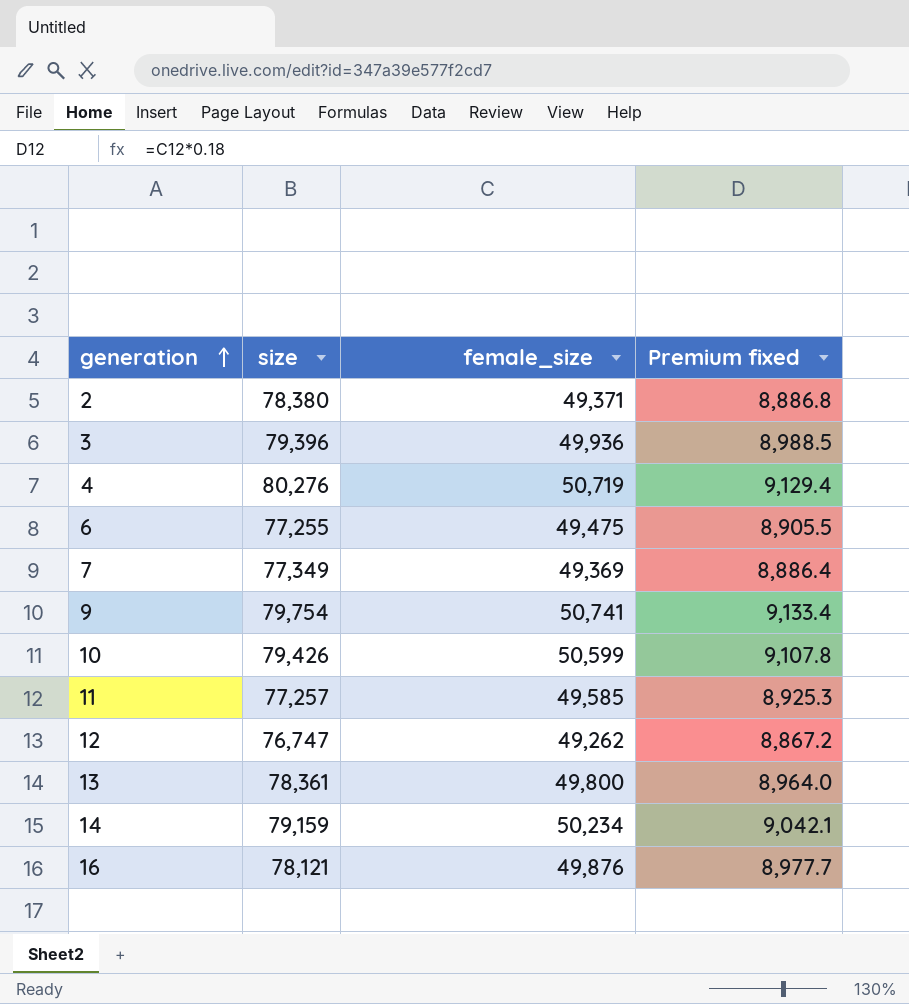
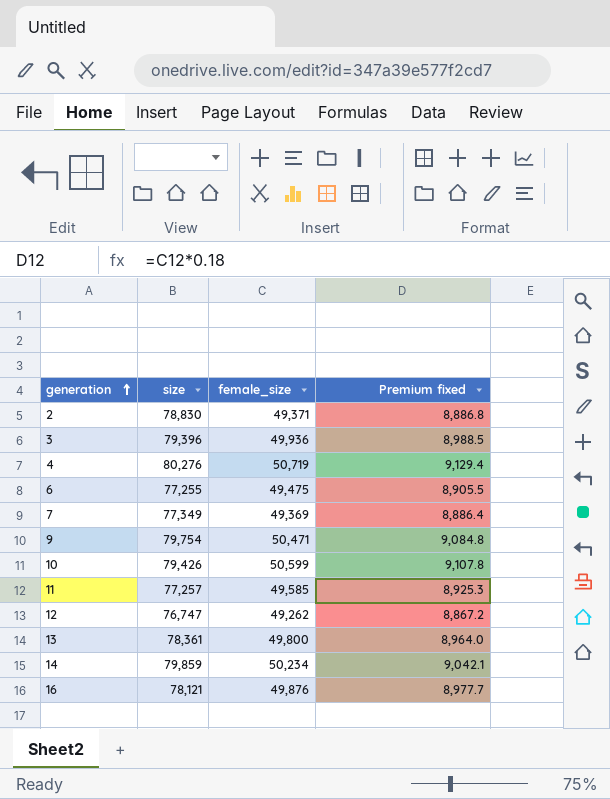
2 | size: 78,380 -> 78,830
9 | female_size: 50,741 -> 50,471
9 | Premium fixed: 9,133.4 -> 9,084.8
14 | size: 79,159 -> 79,859

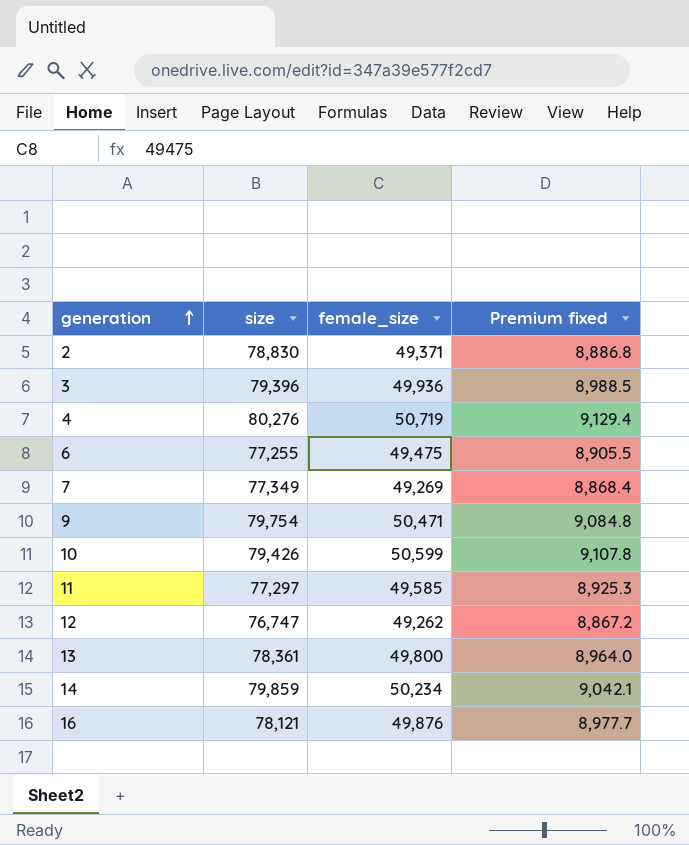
7 | female_size: 49,369 -> 49,269
7 | Premium fixed: 8,886.4 -> 8,868.4
11 | size: 77,257 -> 77,297

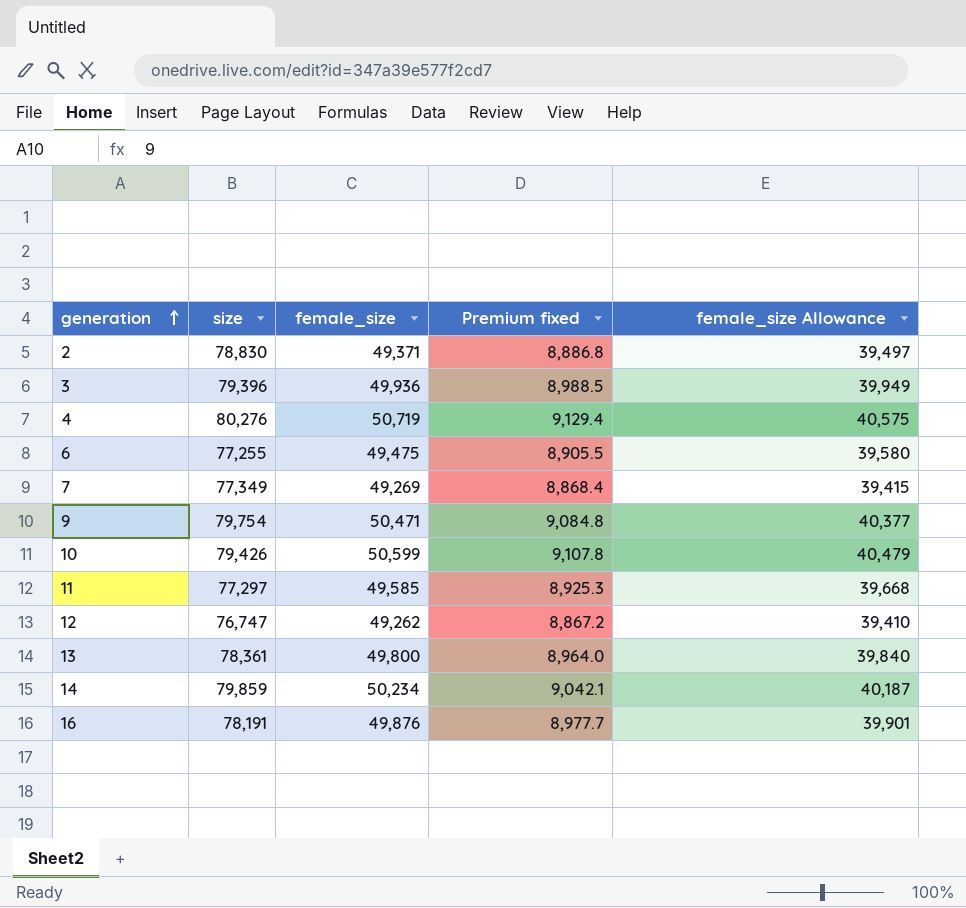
column female_size Allowance | formula: none -> [female_size] * 0.8
16 | size: 78,121 -> 78,191

